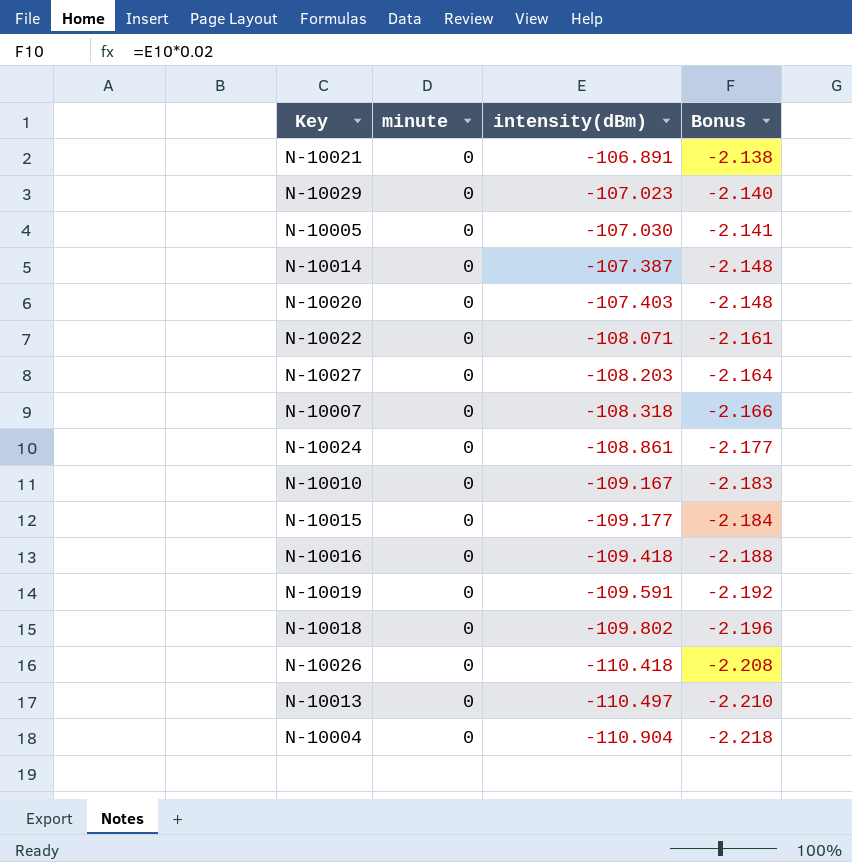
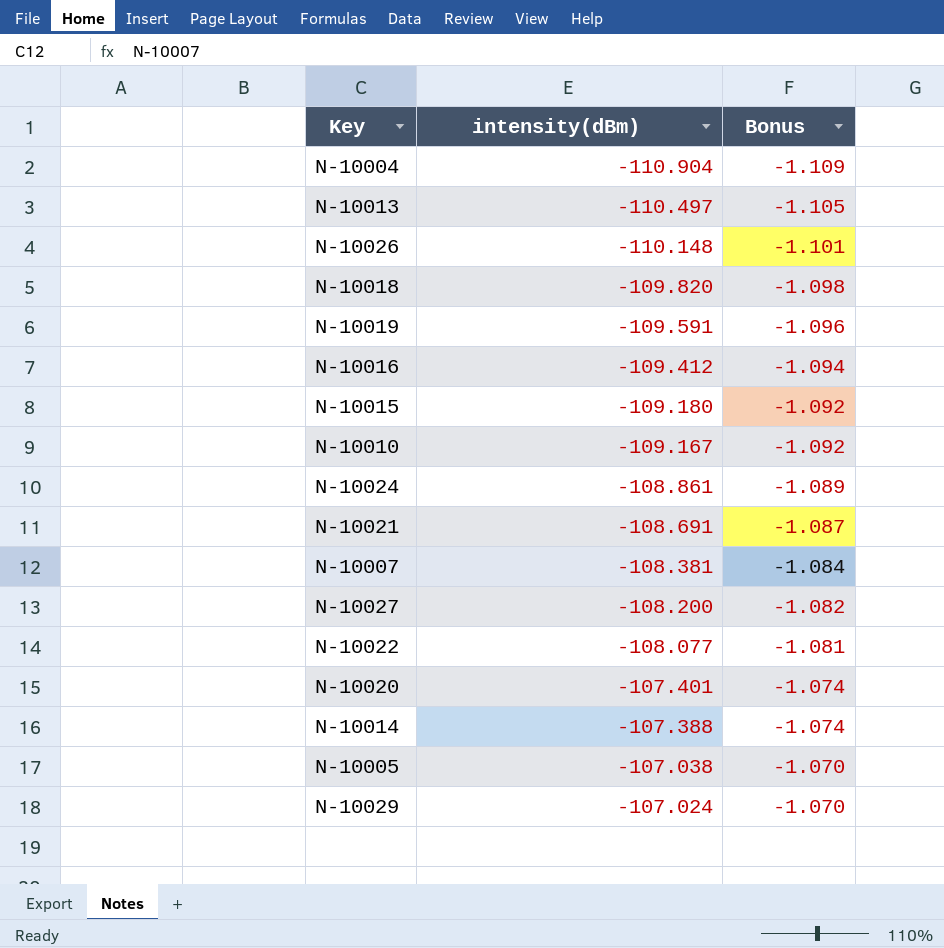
row order: intensity(dBm) descending -> intensity(dBm) ascending
column minute | position: 2 -> none
column Bonus | formula: [intensity(dBm)] * 0.02 -> [intensity(dBm)] * 0.01
N-10026 | intensity(dBm): -110.418 -> -110.148
N-10018 | intensity(dBm): -109.802 -> -109.820
N-10016 | intensity(dBm): -109.418 -> -109.412
N-10015 | intensity(dBm): -109.177 -> -109.180
N-10021 | intensity(dBm): -106.891 -> -108.691
N-10007 | intensity(dBm): -108.318 -> -108.381
N-10027 | intensity(dBm): -108.203 -> -108.200
N-10022 | intensity(dBm): -108.071 -> -108.077
N-10020 | intensity(dBm): -107.403 -> -107.401
N-10014 | intensity(dBm): -107.387 -> -107.388
N-10005 | intensity(dBm): -107.030 -> -107.038
N-10029 | intensity(dBm): -107.023 -> -107.024

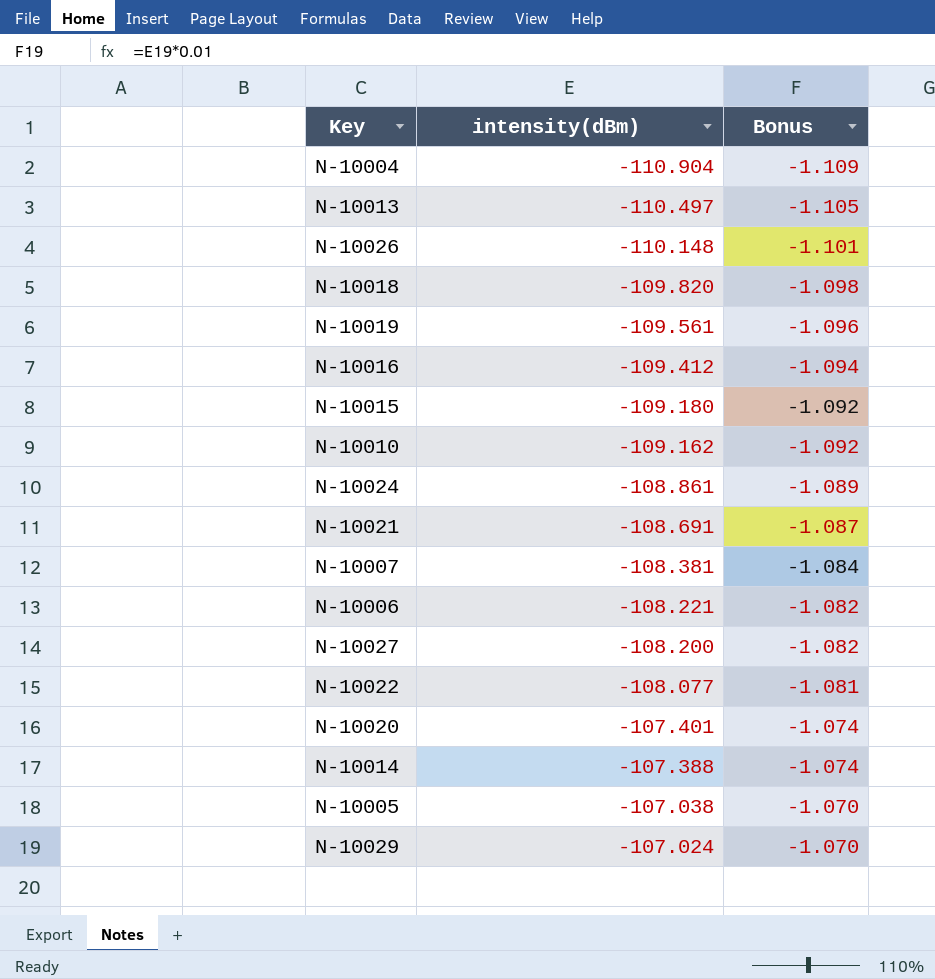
N-10019 | intensity(dBm): -109.591 -> -109.561
N-10010 | intensity(dBm): -109.167 -> -109.162
row N-10006: none -> -108.221 | -1.082

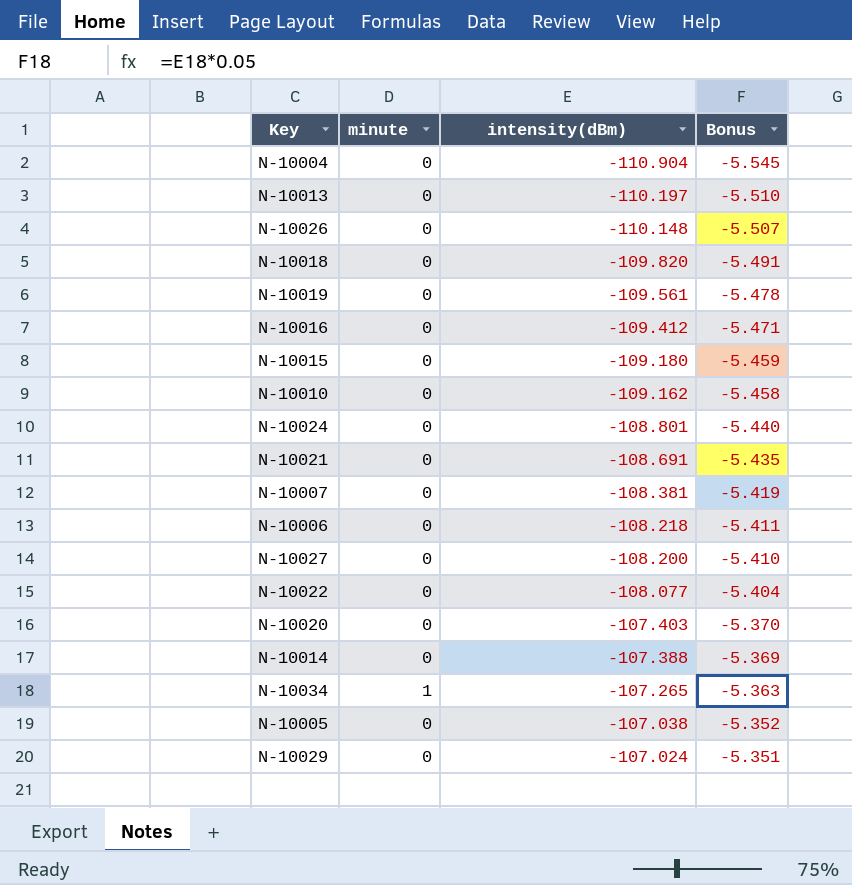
column minute | position: none -> 2
column Bonus | formula: [intensity(dBm)] * 0.01 -> [intensity(dBm)] * 0.05
N-10013 | intensity(dBm): -110.497 -> -110.197
N-10024 | intensity(dBm): -108.861 -> -108.801
N-10006 | intensity(dBm): -108.221 -> -108.218
N-10020 | intensity(dBm): -107.401 -> -107.403
row N-10034: none -> 1 | -107.265 | -5.363

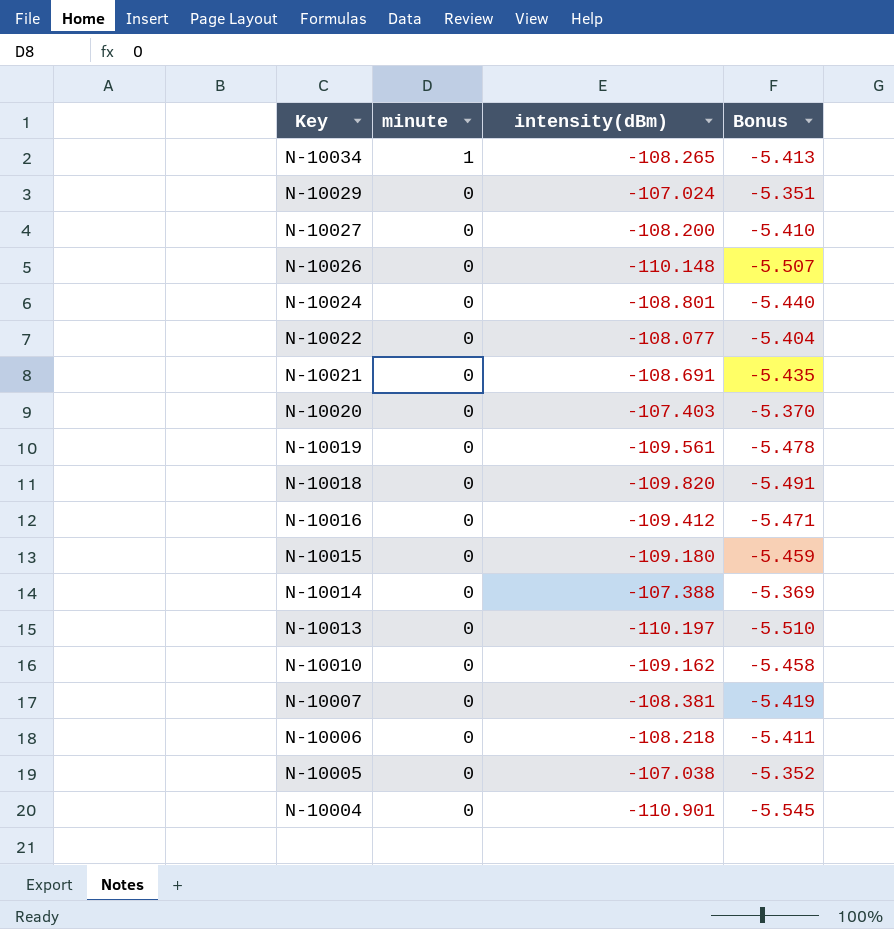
row order: intensity(dBm) ascending -> Key descending
N-10034 | intensity(dBm): -107.265 -> -108.265
N-10034 | Bonus: -5.363 -> -5.413
N-10004 | intensity(dBm): -110.904 -> -110.901

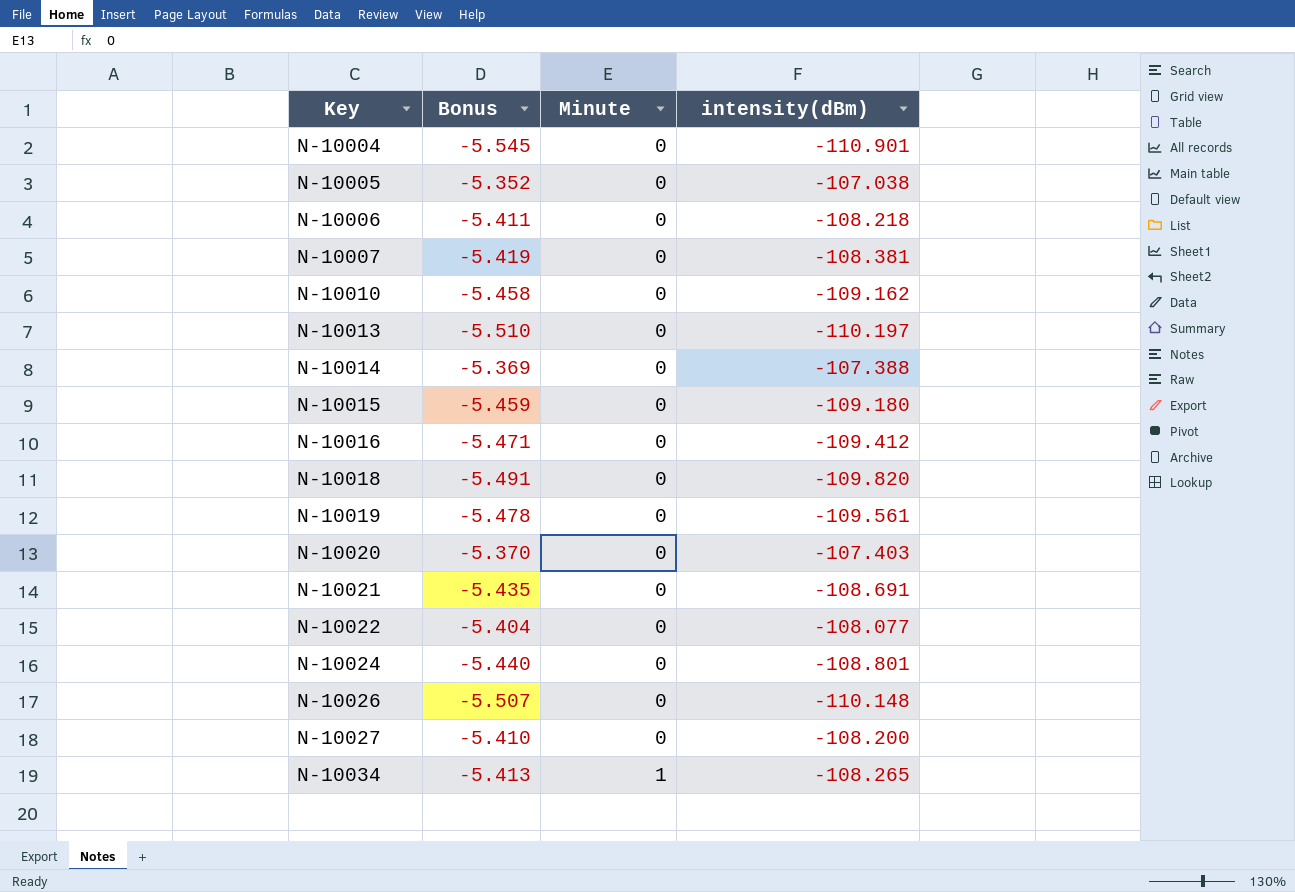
row order: Key descending -> Key ascending
column Bonus | position: 4 -> 2
column name: minute -> Minute
row N-10029: 0 | -107.024 | -5.351 -> none

